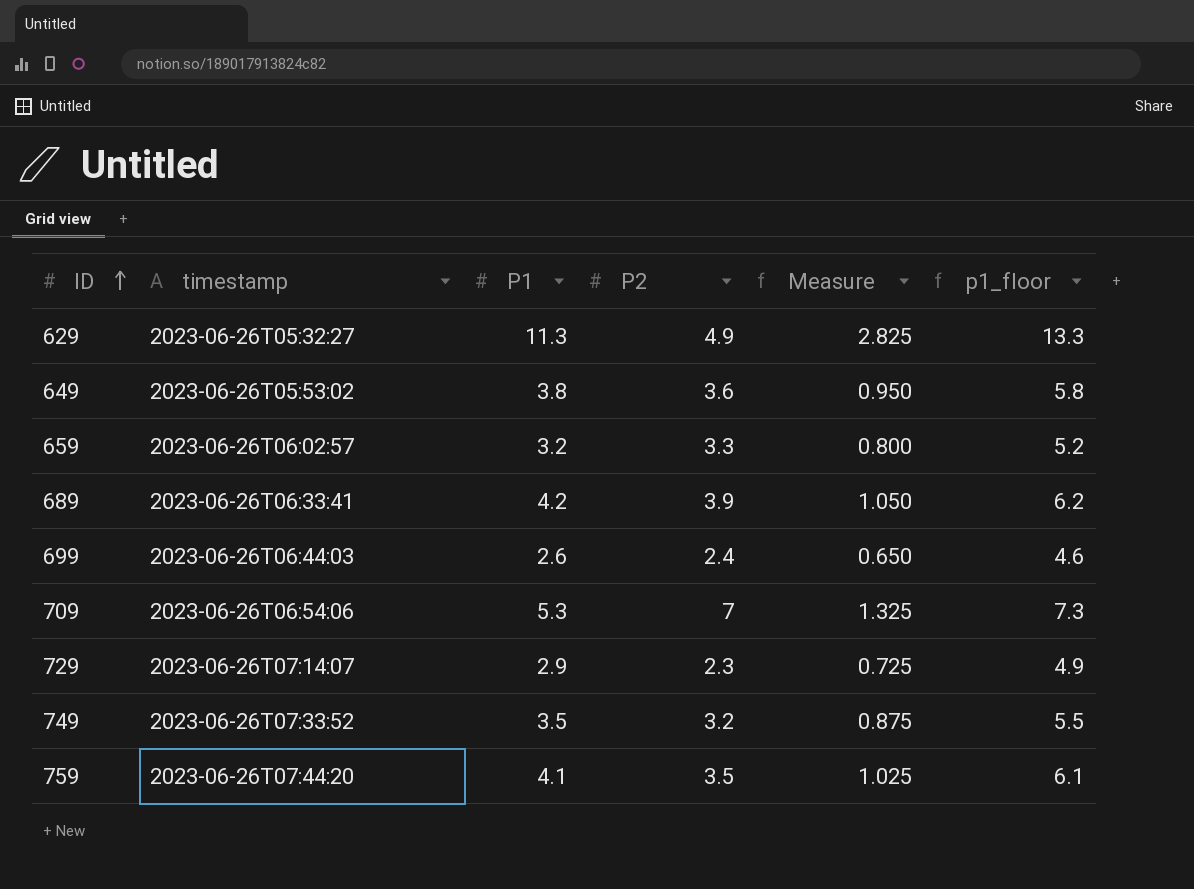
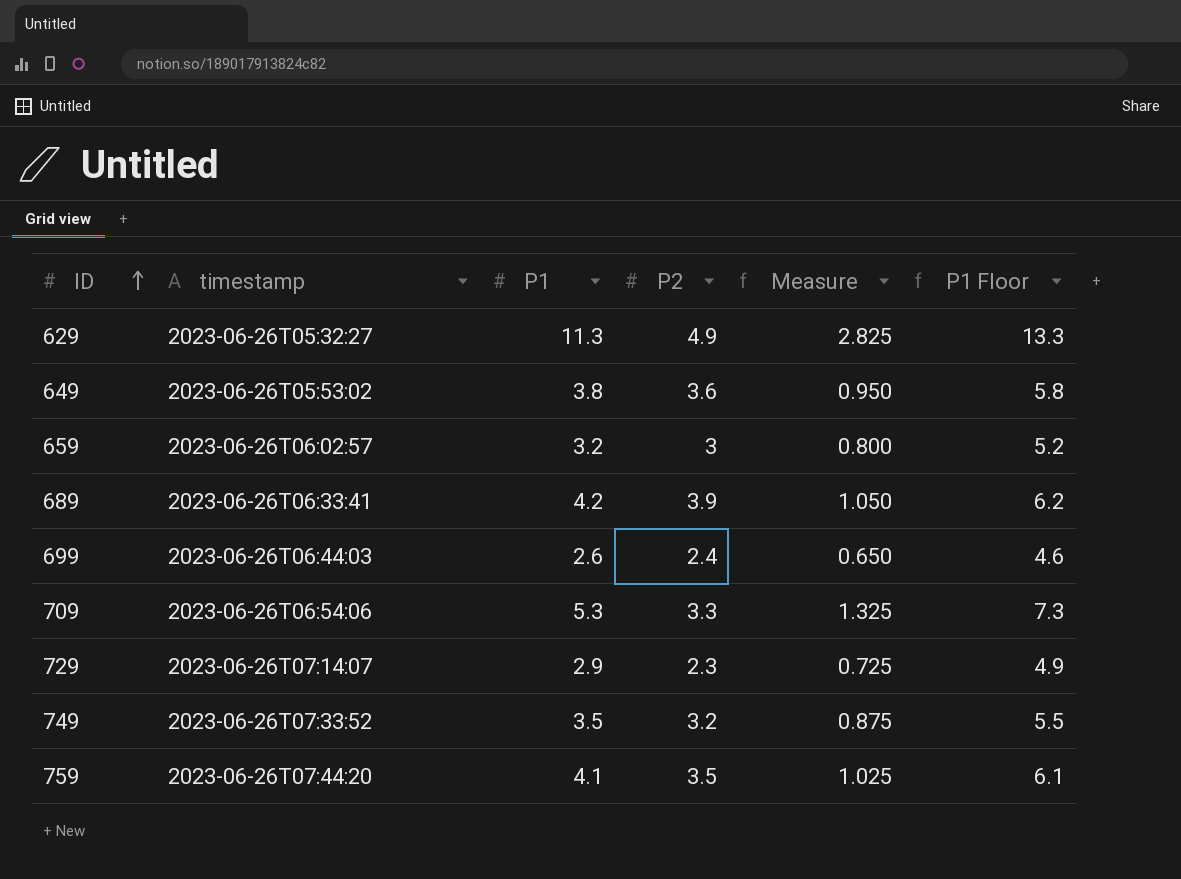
column name: p1_floor -> P1 Floor
659 | P2: 3.3 -> 3
709 | P2: 7 -> 3.3

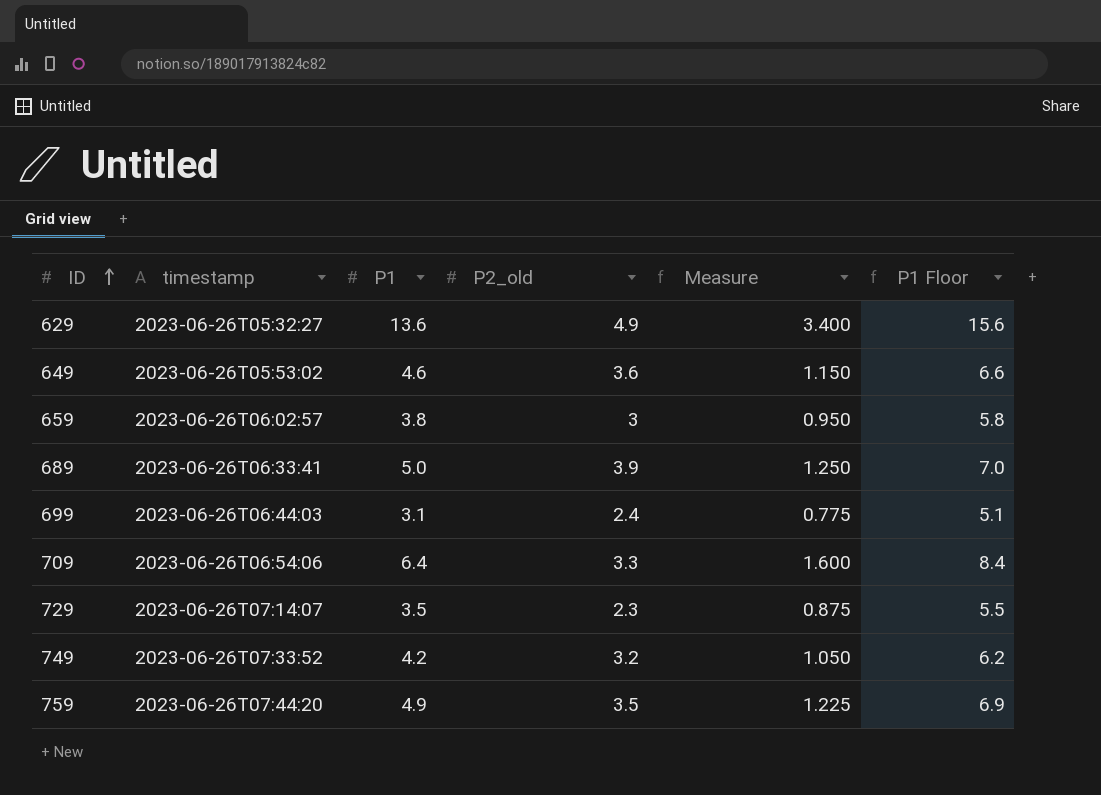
column name: P2 -> P2_old
629 | P1: 11.3 -> 13.6
629 | Measure: 2.825 -> 3.400
629 | P1 Floor: 13.3 -> 15.6
649 | P1: 3.8 -> 4.6
649 | Measure: 0.950 -> 1.150
649 | P1 Floor: 5.8 -> 6.6
659 | P1: 3.2 -> 3.8
659 | Measure: 0.800 -> 0.950
659 | P1 Floor: 5.2 -> 5.8
689 | P1: 4.2 -> 5.0
689 | Measure: 1.050 -> 1.250
689 | P1 Floor: 6.2 -> 7.0
699 | P1: 2.6 -> 3.1
699 | Measure: 0.650 -> 0.775
699 | P1 Floor: 4.6 -> 5.1
709 | P1: 5.3 -> 6.4
709 | Measure: 1.325 -> 1.600
709 | P1 Floor: 7.3 -> 8.4
729 | P1: 2.9 -> 3.5
729 | Measure: 0.725 -> 0.875
729 | P1 Floor: 4.9 -> 5.5
749 | P1: 3.5 -> 4.2
749 | Measure: 0.875 -> 1.050
749 | P1 Floor: 5.5 -> 6.2
759 | P1: 4.1 -> 4.9
759 | Measure: 1.025 -> 1.225
759 | P1 Floor: 6.1 -> 6.9

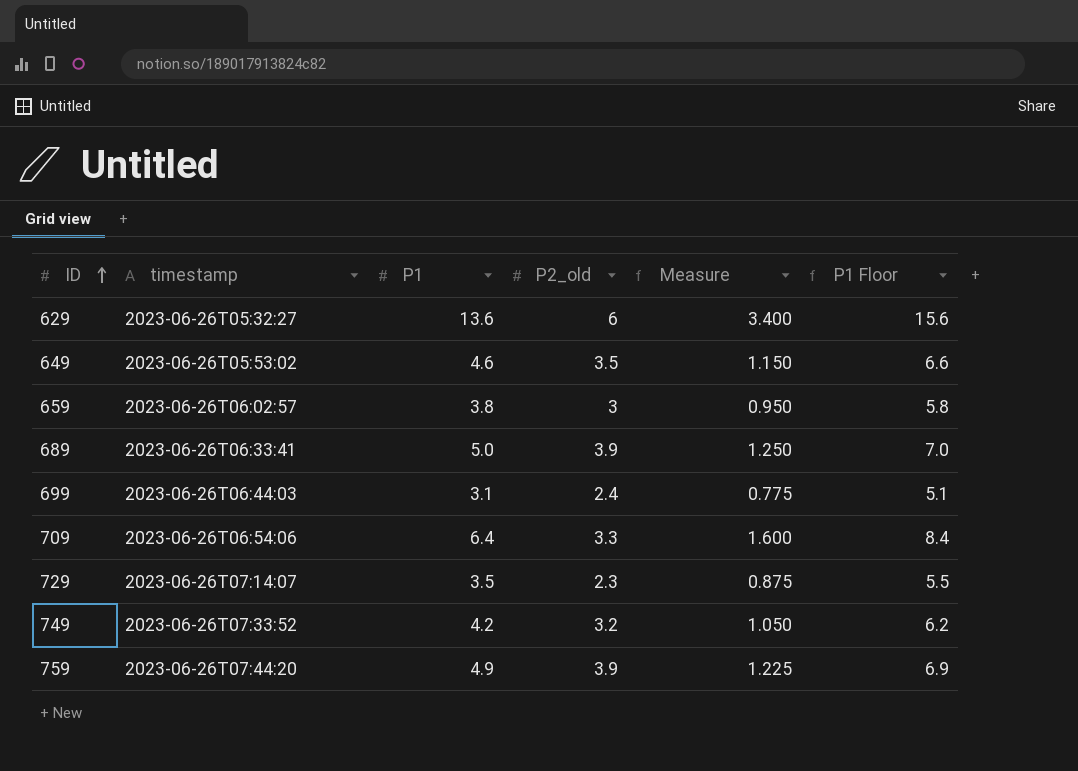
629 | P2_old: 4.9 -> 6
649 | P2_old: 3.6 -> 3.5
759 | P2_old: 3.5 -> 3.9

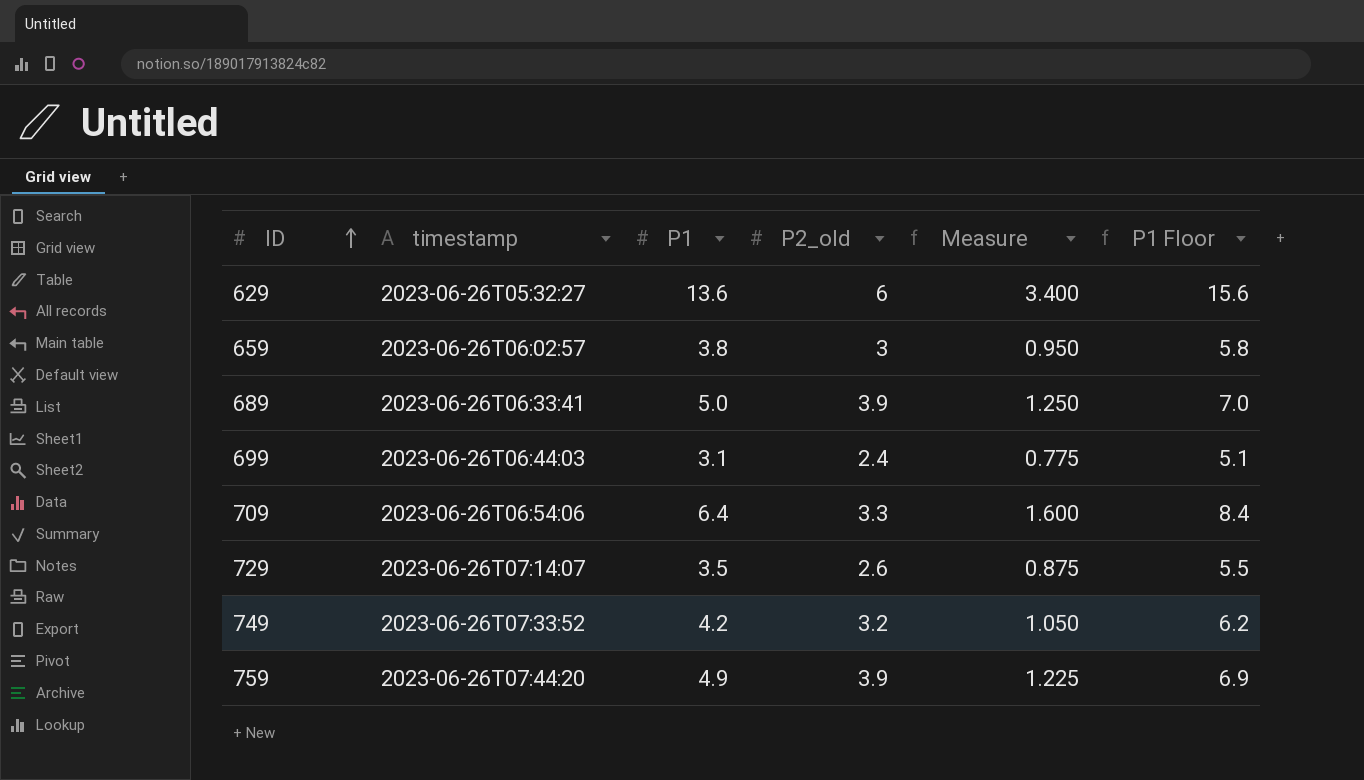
row 649: 2023-06-26T05:53:02 | 4.6 | 3.5 | 1.150 | 6.6 -> none
729 | P2_old: 2.3 -> 2.6

